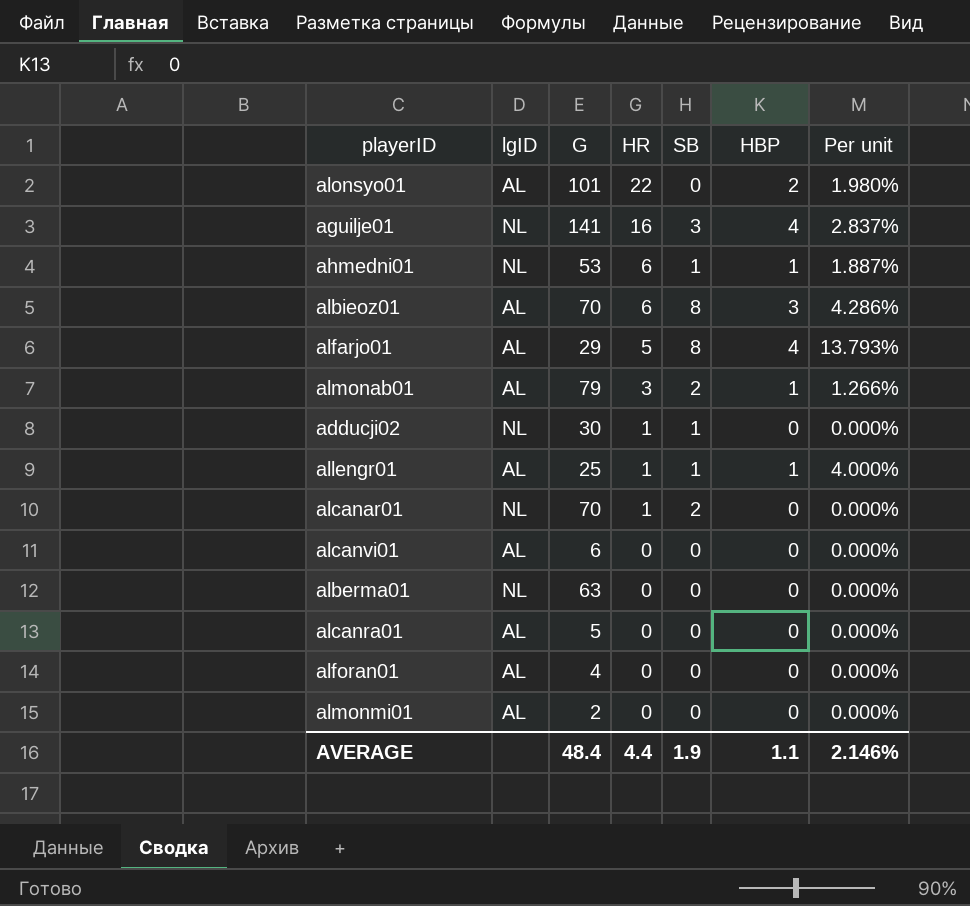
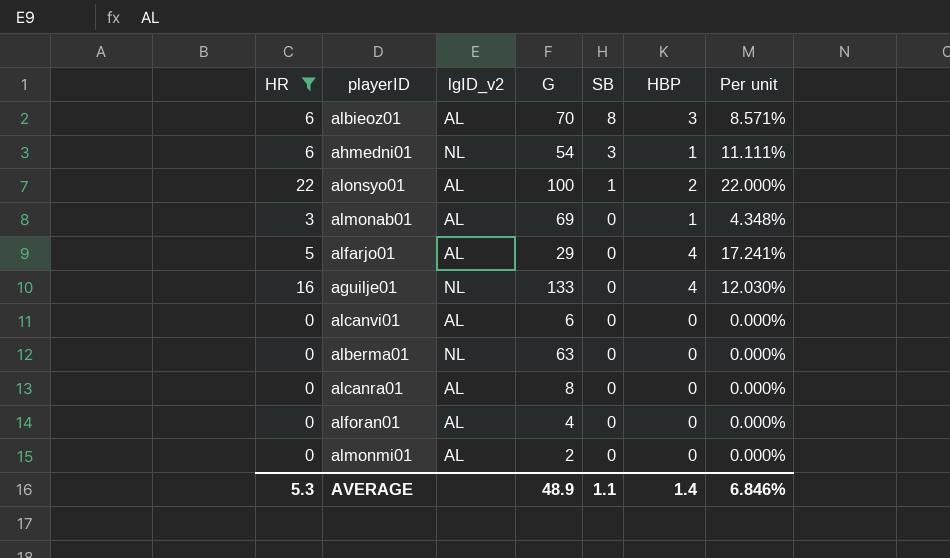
filter: none -> HR != 1
row order: HR descending -> SB descending
column HR | position: 4 -> 1
column name: lgID -> lgID_v2
column Per unit | formula: [HBP] / [G] -> [HR] / [G]
ahmedni01 | G: 53 -> 54
ahmedni01 | SB: 1 -> 3
alonsyo01 | G: 101 -> 100
alonsyo01 | SB: 0 -> 1
almonab01 | G: 79 -> 69
almonab01 | SB: 2 -> 0
alfarjo01 | SB: 8 -> 0
aguilje01 | G: 141 -> 133
aguilje01 | SB: 3 -> 0
alcanra01 | G: 5 -> 8
AVERAGE | HR: 4.4 -> 5.3
AVERAGE | G: 48.4 -> 48.9
AVERAGE | SB: 1.9 -> 1.1
AVERAGE | HBP: 1.1 -> 1.4
AVERAGE | Per unit: 2.146% -> 6.846%

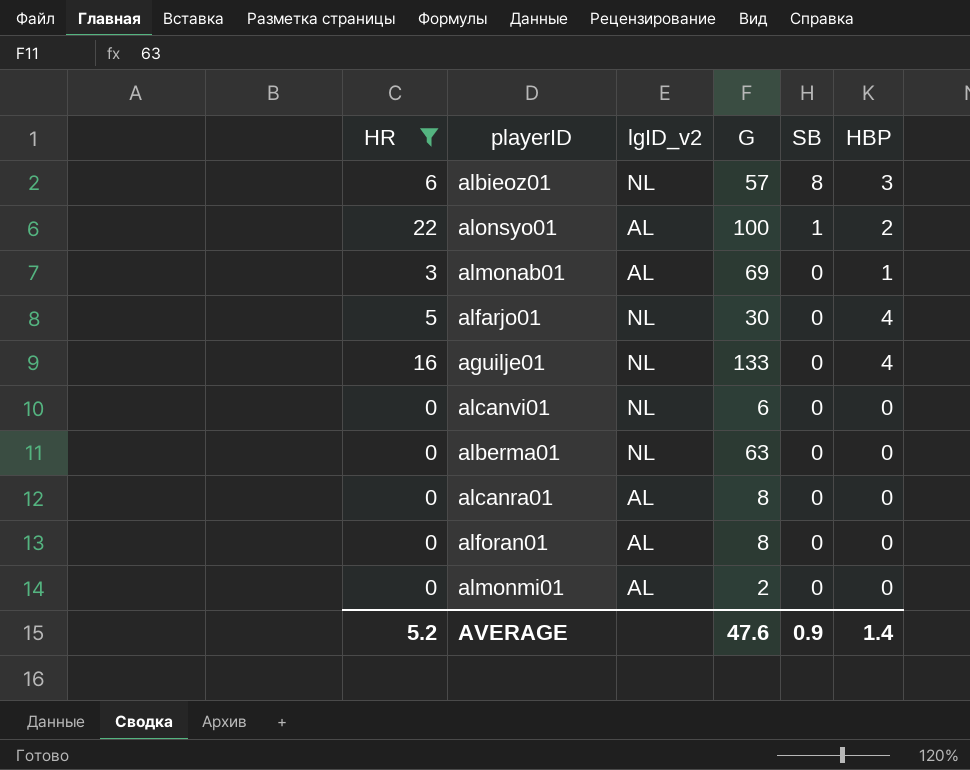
column Per unit | formula: [HR] / [G] -> none
row ahmedni01: 6 | NL | 54 | 3 | 1 | 11.111% -> none
albieoz01 | lgID_v2: AL -> NL
albieoz01 | G: 70 -> 57
alfarjo01 | lgID_v2: AL -> NL
alfarjo01 | G: 29 -> 30
alcanvi01 | lgID_v2: AL -> NL
alforan01 | G: 4 -> 8
AVERAGE | HR: 5.3 -> 5.2
AVERAGE | G: 48.9 -> 47.6
AVERAGE | SB: 1.1 -> 0.9

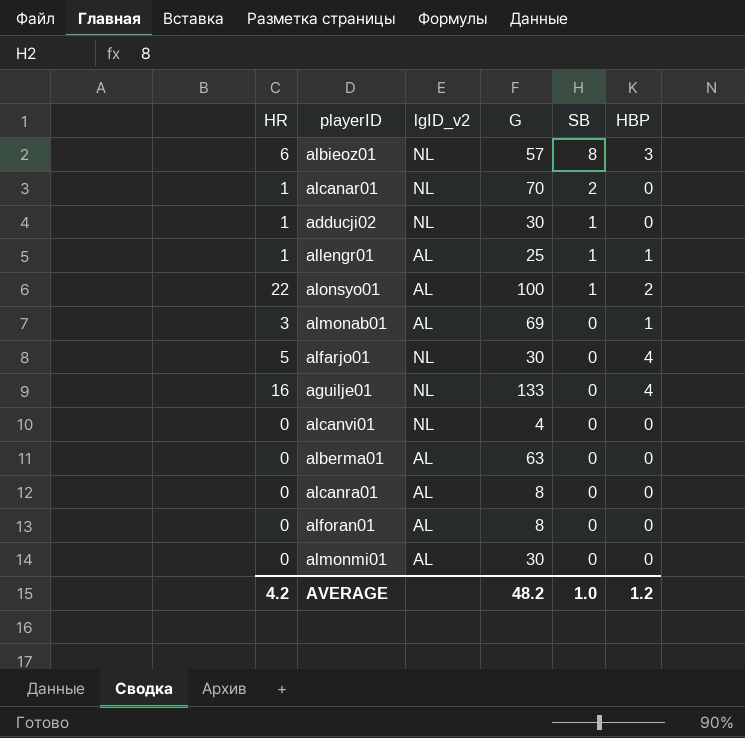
filter: HR != 1 -> none
alcanvi01 | G: 6 -> 4
alberma01 | lgID_v2: NL -> AL
almonmi01 | G: 2 -> 30
AVERAGE | HR: 5.2 -> 4.2
AVERAGE | G: 47.6 -> 48.2
AVERAGE | SB: 0.9 -> 1.0
AVERAGE | HBP: 1.4 -> 1.2

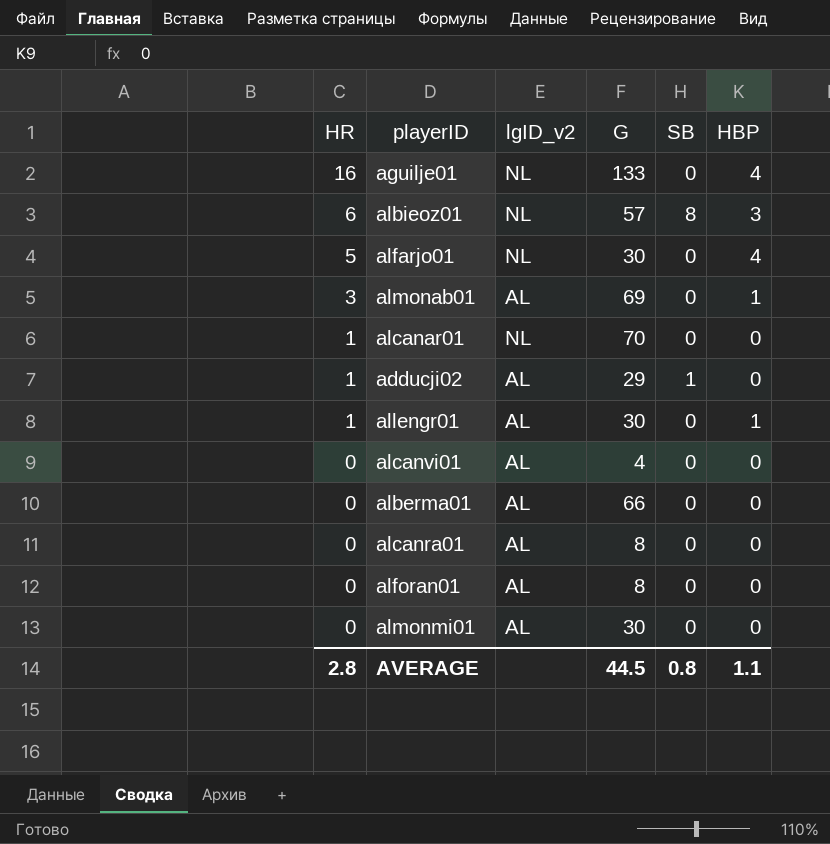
row order: SB descending -> HR descending
row alonsyo01: 22 | AL | 100 | 1 | 2 -> none
alcanar01 | SB: 2 -> 0
adducji02 | lgID_v2: NL -> AL
adducji02 | G: 30 -> 29
allengr01 | G: 25 -> 30
allengr01 | SB: 1 -> 0
alcanvi01 | lgID_v2: NL -> AL
alberma01 | G: 63 -> 66
AVERAGE | HR: 4.2 -> 2.8
AVERAGE | G: 48.2 -> 44.5
AVERAGE | SB: 1.0 -> 0.8
AVERAGE | HBP: 1.2 -> 1.1

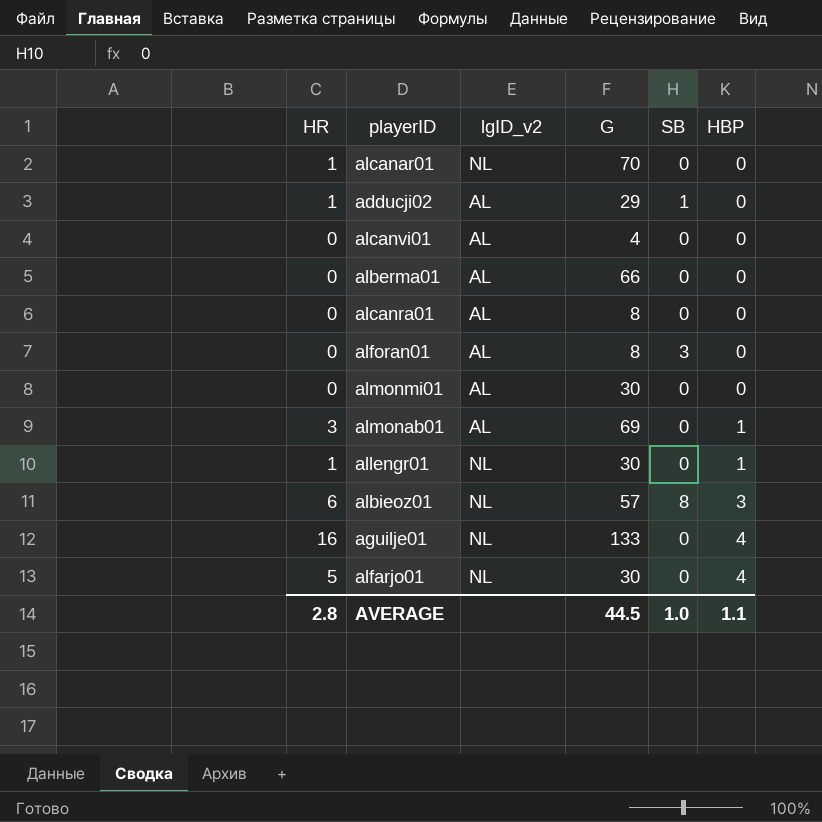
row order: HR descending -> HBP ascending
alforan01 | SB: 0 -> 3
allengr01 | lgID_v2: AL -> NL
AVERAGE | SB: 0.8 -> 1.0

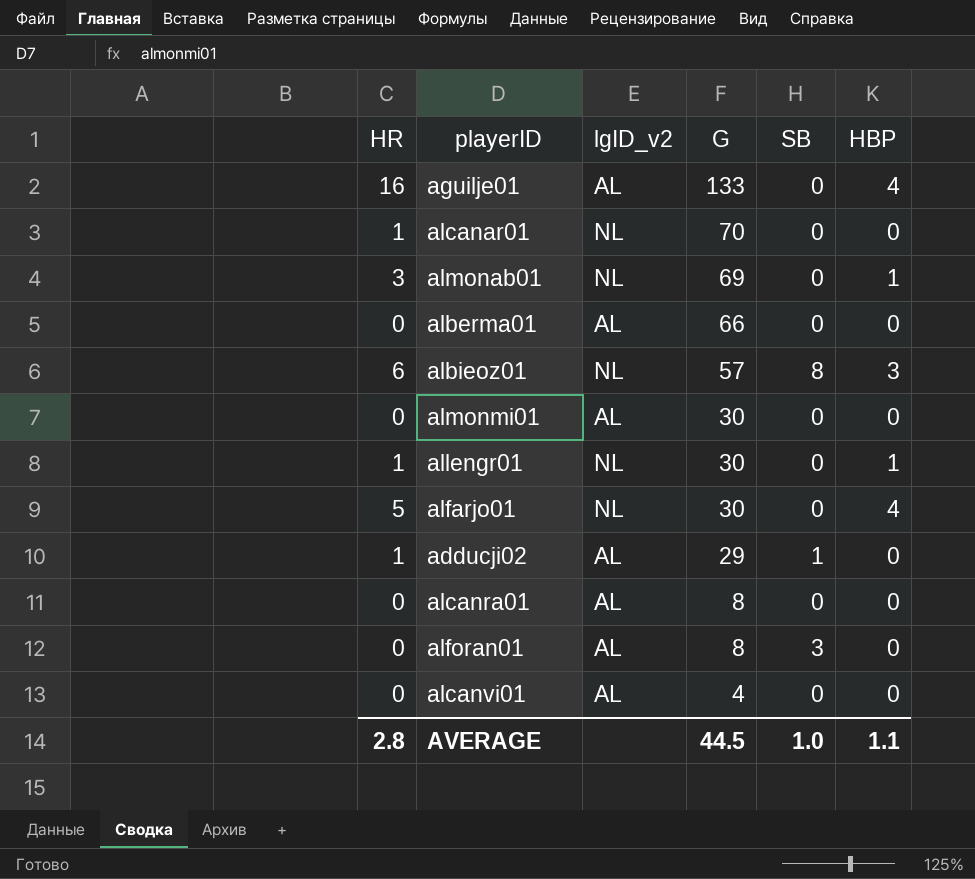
row order: HBP ascending -> G descending
aguilje01 | lgID_v2: NL -> AL
almonab01 | lgID_v2: AL -> NL

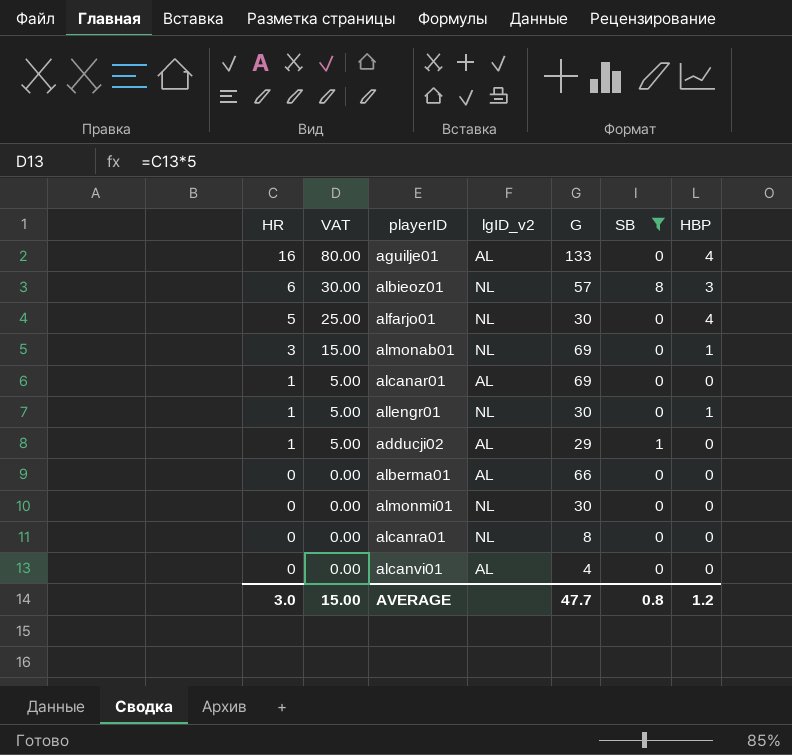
filter: none -> SB != 3
row order: G descending -> HR descending
column VAT | formula: none -> [HR] * 5
alcanar01 | lgID_v2: NL -> AL
alcanar01 | G: 70 -> 69
almonmi01 | lgID_v2: AL -> NL
alcanra01 | lgID_v2: AL -> NL
AVERAGE | HR: 2.8 -> 3.0
AVERAGE | G: 44.5 -> 47.7
AVERAGE | SB: 1.0 -> 0.8
AVERAGE | HBP: 1.1 -> 1.2

